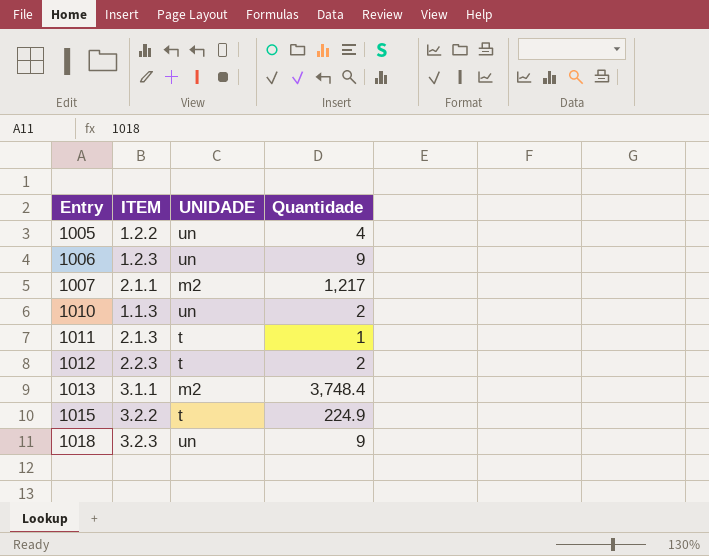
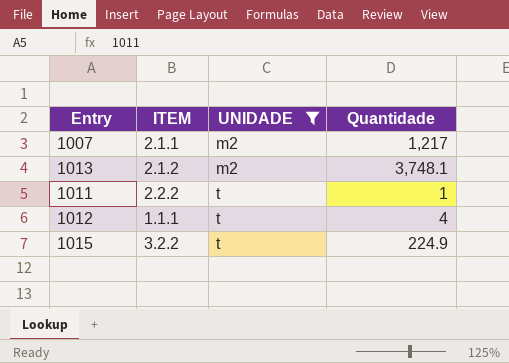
filter: none -> UNIDADE != un
row order: Entry ascending -> UNIDADE ascending
1013 | ITEM: 3.1.1 -> 2.1.2
1013 | Quantidade: 3,748.4 -> 3,748.1
1011 | ITEM: 2.1.3 -> 2.2.2
1012 | ITEM: 2.2.3 -> 1.1.1
1012 | Quantidade: 2 -> 4

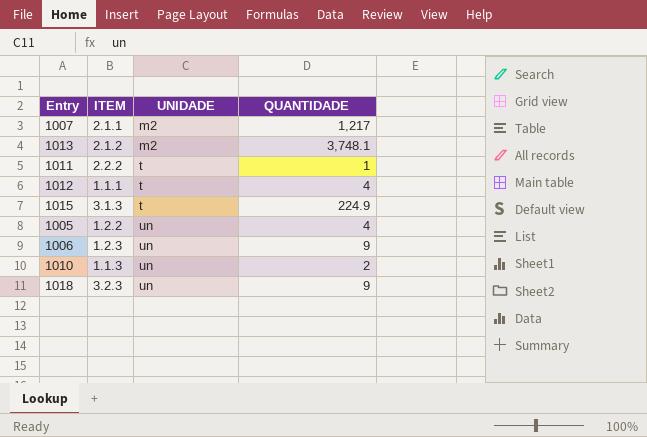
filter: UNIDADE != un -> none
column name: Quantidade -> QUANTIDADE
1015 | ITEM: 3.2.2 -> 3.1.3

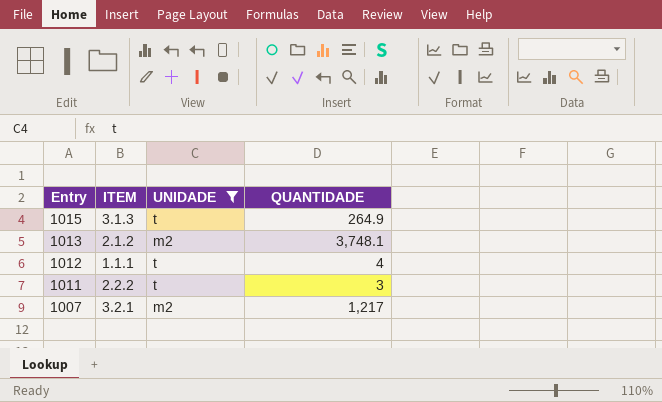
filter: none -> UNIDADE != un
row order: UNIDADE ascending -> Entry descending
1015 | QUANTIDADE: 224.9 -> 264.9
1011 | QUANTIDADE: 1 -> 3
1007 | ITEM: 2.1.1 -> 3.2.1

